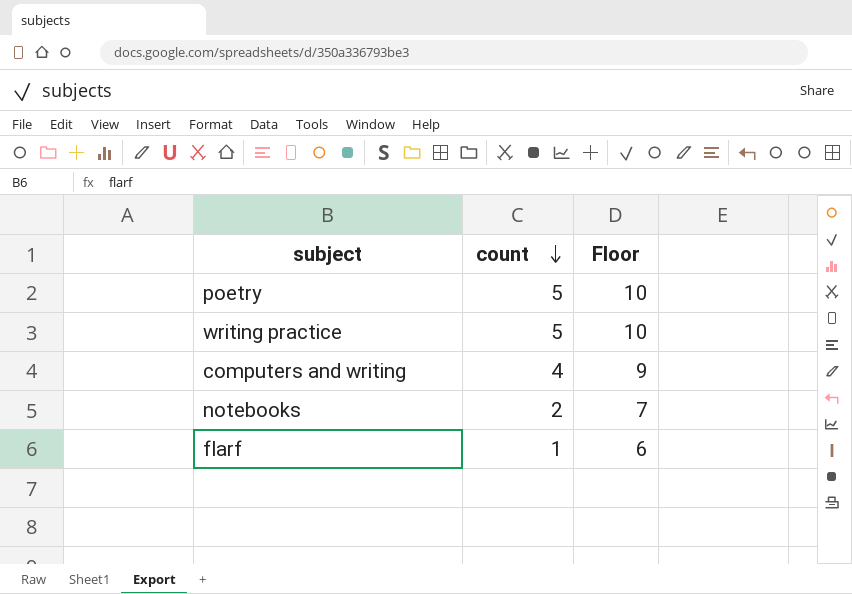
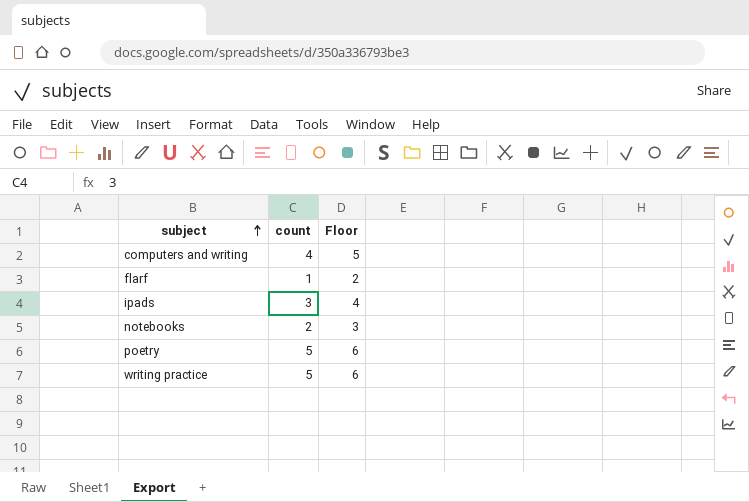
row order: count descending -> subject ascending
column Floor | formula: [count] + 5 -> [count] + 1
row ipads: none -> 3 | 4

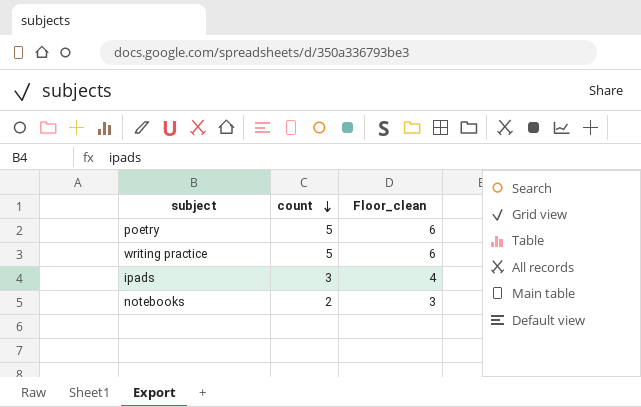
row order: subject ascending -> count descending
column name: Floor -> Floor_clean
row computers and writing: 4 | 5 -> none
row flarf: 1 | 2 -> none

